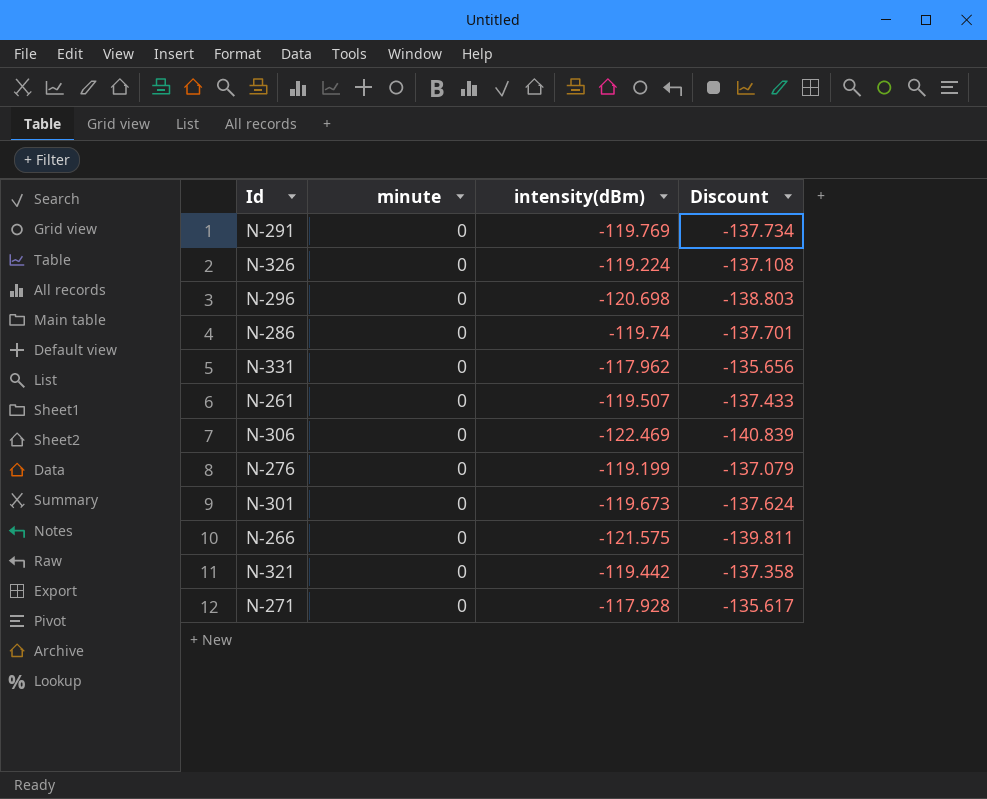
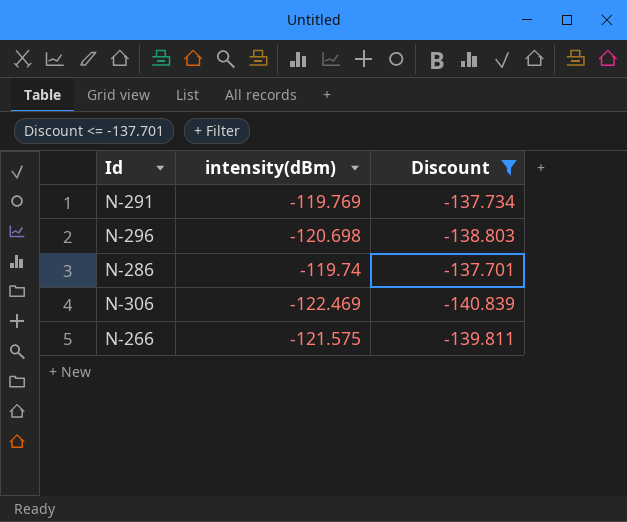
filter: none -> Discount <= -137.701
column minute | position: 2 -> none

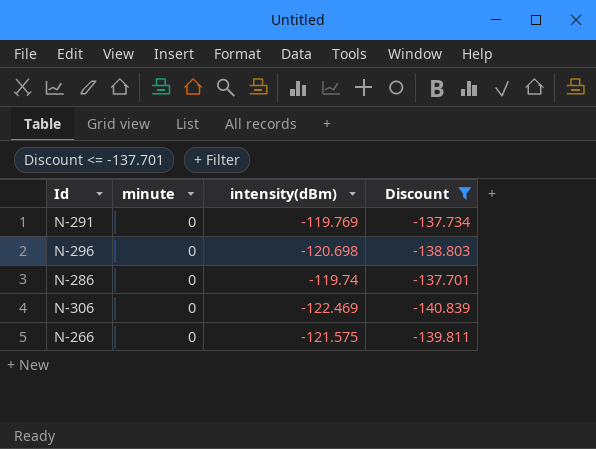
column minute | position: none -> 2

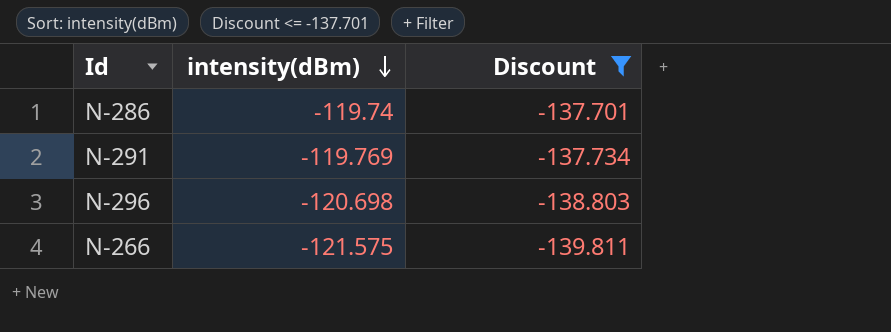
row order: none -> intensity(dBm) descending
column minute | position: 2 -> none
row N-306: 0 | -122.469 | -140.839 -> none

